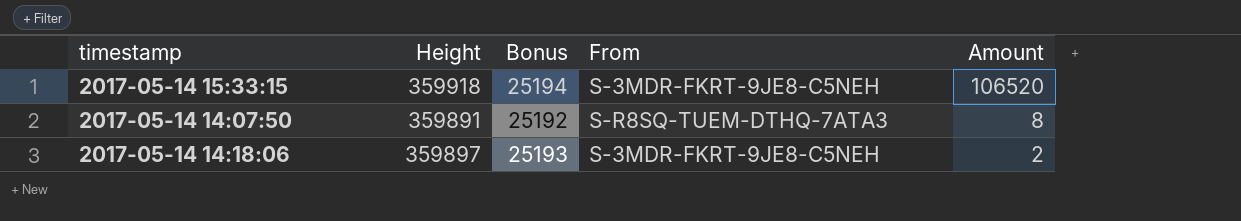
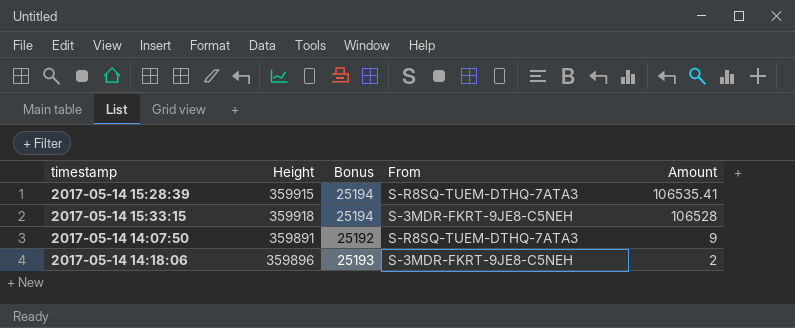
row 2017-05-14 15:28:39: none -> 359915 | 25194 | S-R8SQ-TUEM-DTHQ-7ATA3 | 106535.41
2017-05-14 15:33:15 | Amount: 106520 -> 106528
2017-05-14 14:07:50 | Amount: 8 -> 9
2017-05-14 14:18:06 | Height: 359897 -> 359896

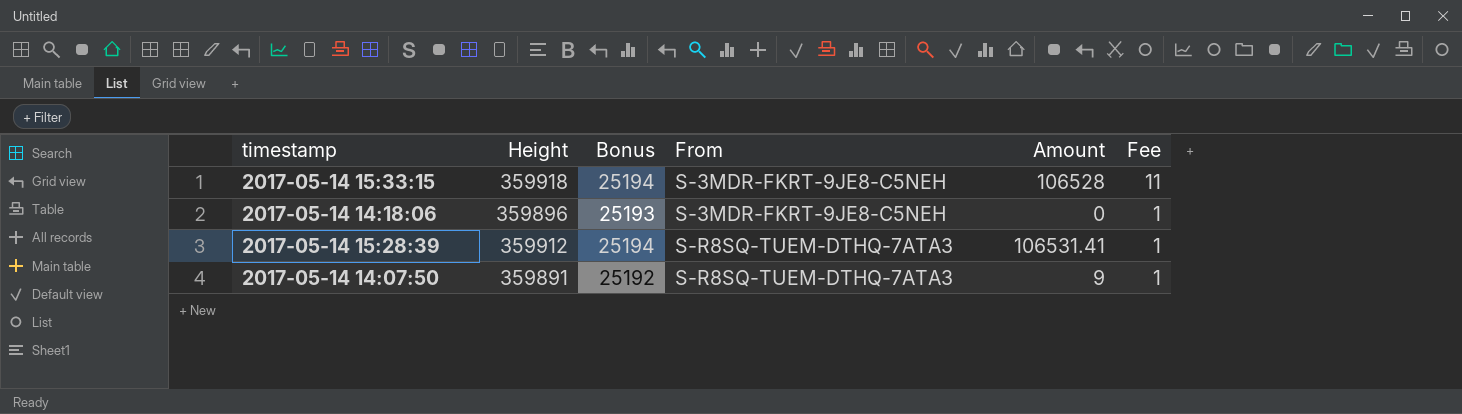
row order: Amount descending -> From ascending
column Fee | position: none -> 6
2017-05-14 14:18:06 | Amount: 2 -> 0
2017-05-14 15:28:39 | Height: 359915 -> 359912
2017-05-14 15:28:39 | Amount: 106535.41 -> 106531.41

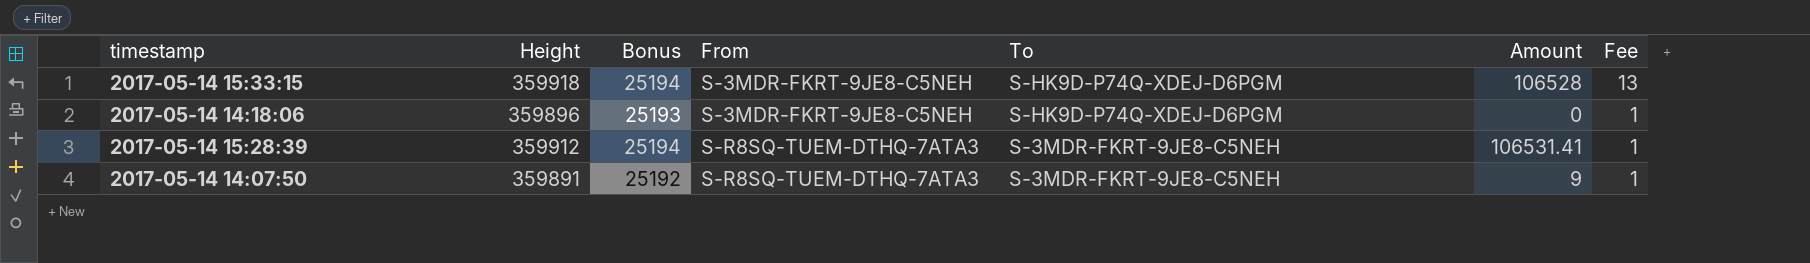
column To | position: none -> 5
2017-05-14 15:33:15 | Fee: 11 -> 13

